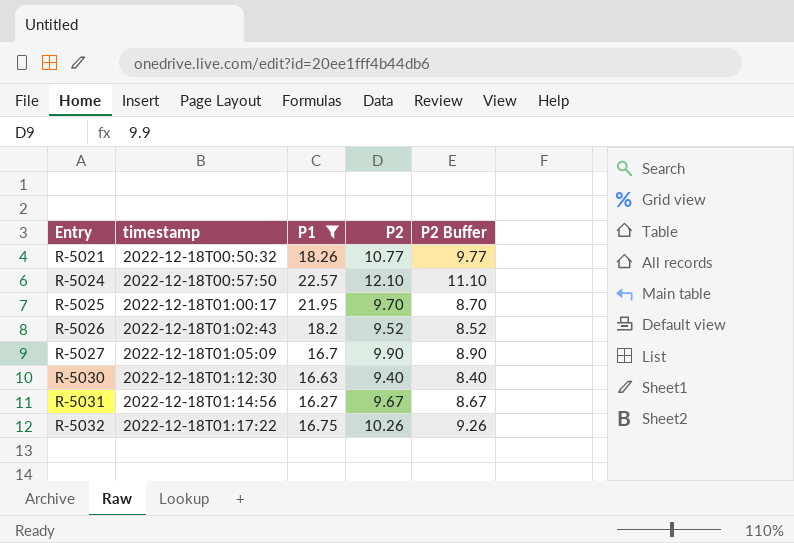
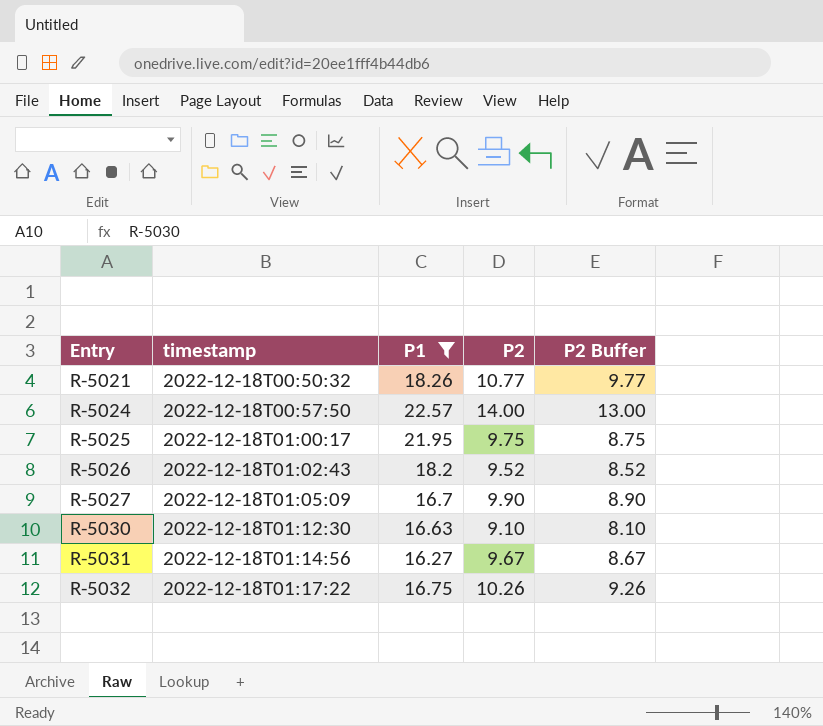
R-5024 | P2: 12.10 -> 14.00
R-5024 | P2 Buffer: 11.10 -> 13.00
R-5025 | P2: 9.70 -> 9.75
R-5025 | P2 Buffer: 8.70 -> 8.75
R-5030 | P2: 9.40 -> 9.10
R-5030 | P2 Buffer: 8.40 -> 8.10

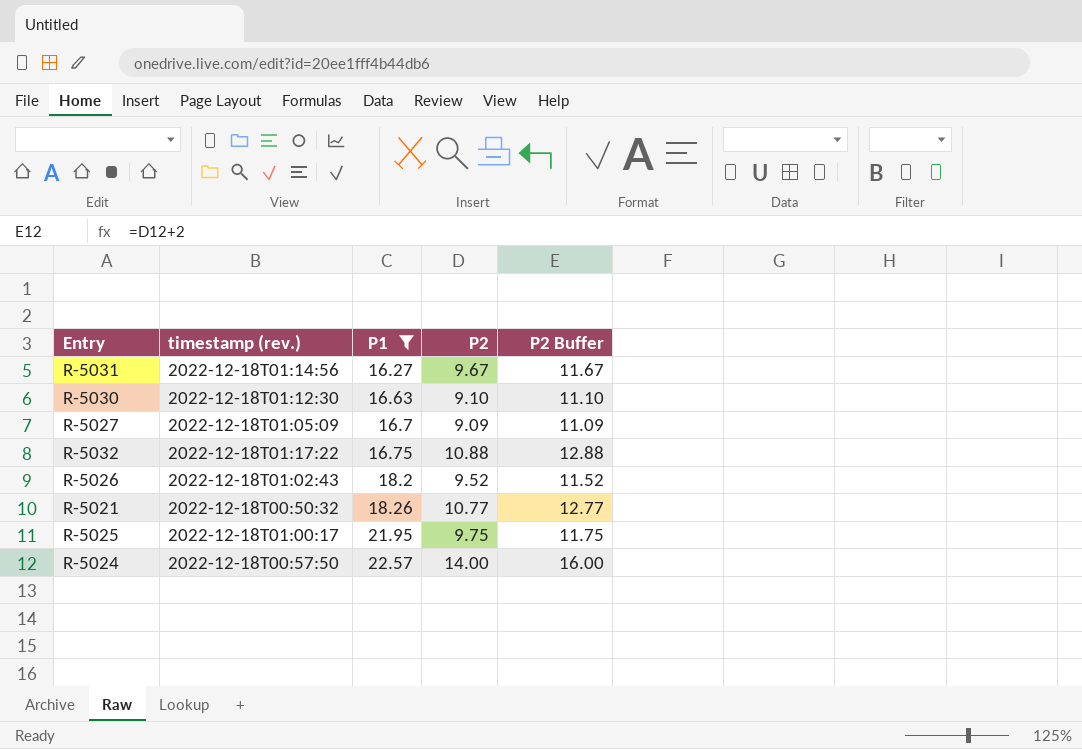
row order: Entry ascending -> P1 ascending
column name: timestamp -> timestamp (rev.)
column P2 Buffer | formula: [P2] - 1 -> [P2] + 2
R-5027 | P2: 9.90 -> 9.09
R-5032 | P2: 10.26 -> 10.88

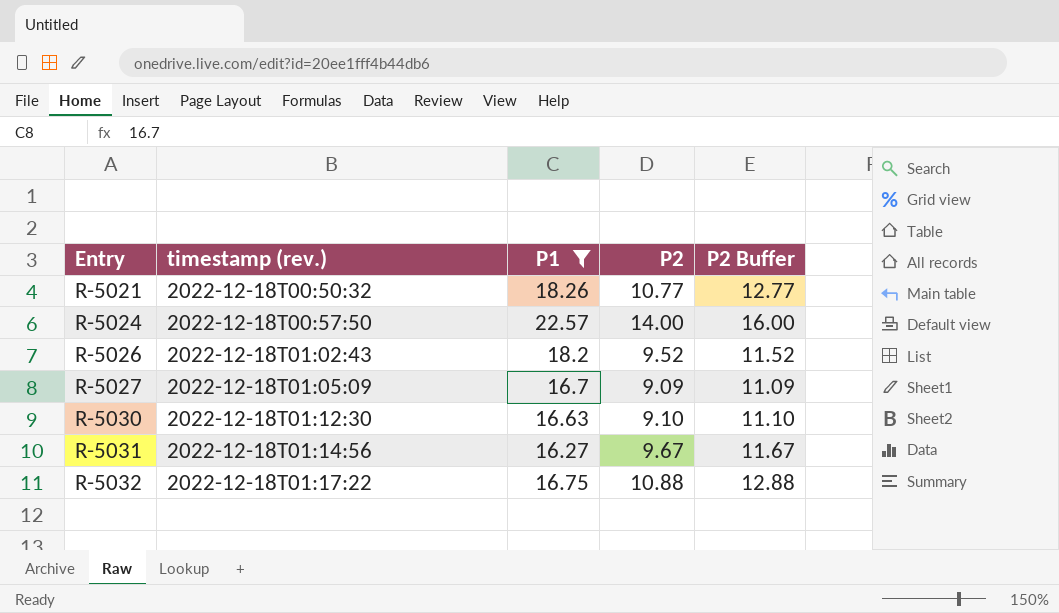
row order: P1 ascending -> Entry ascending
row R-5025: 2022-12-18T01:00:17 | 21.95 | 9.75 | 11.75 -> none

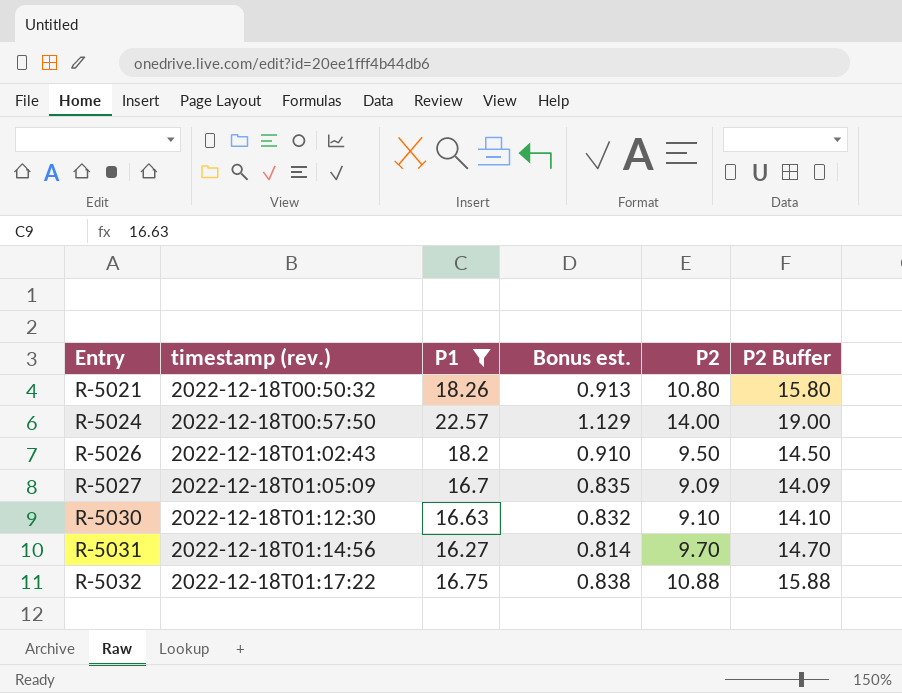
column Bonus est. | formula: none -> [P1] * 0.05
column P2 Buffer | formula: [P2] + 2 -> [P2] + 5
R-5021 | P2: 10.77 -> 10.80
R-5026 | P2: 9.52 -> 9.50
R-5031 | P2: 9.67 -> 9.70

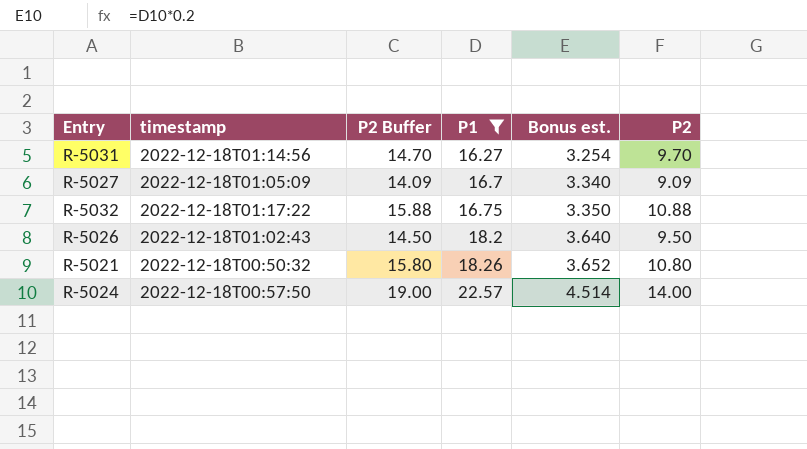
row order: Entry ascending -> P1 ascending
column name: timestamp (rev.) -> timestamp
column P2 Buffer | position: 6 -> 3
column Bonus est. | formula: [P1] * 0.05 -> [P1] * 0.2
row R-5030: 2022-12-18T01:12:30 | 16.63 | 0.832 | 9.10 | 14.10 -> none

